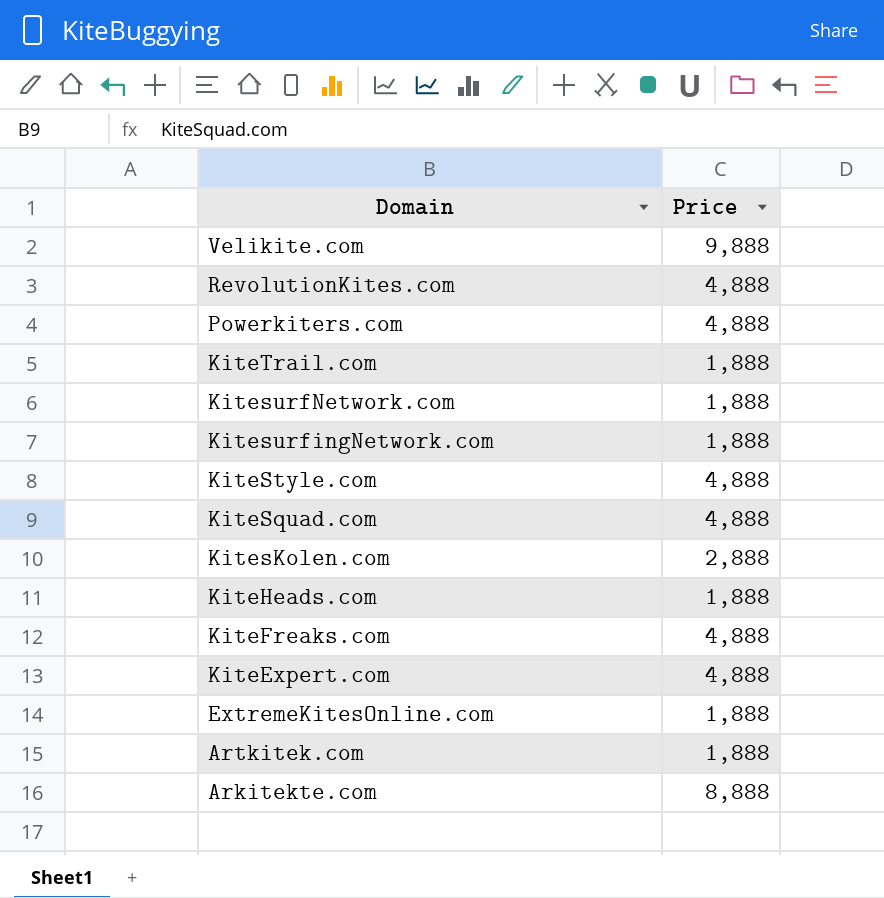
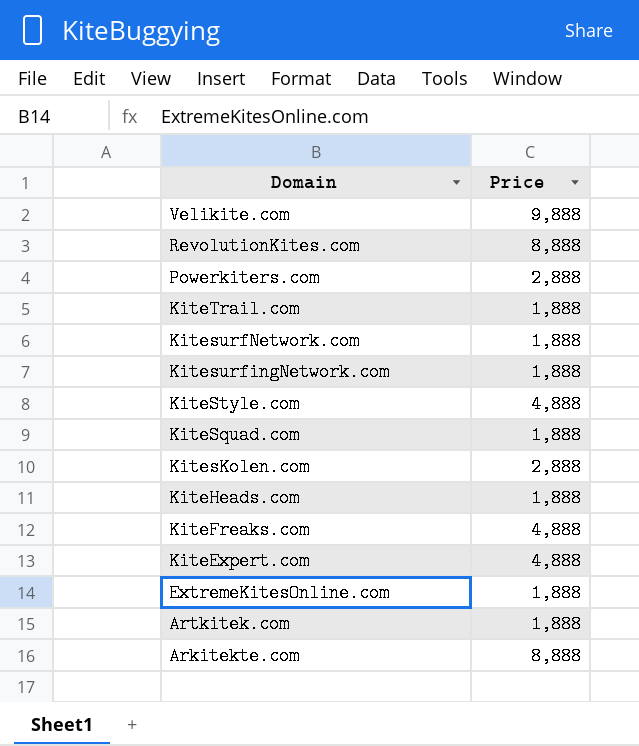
RevolutionKites.com | Price: 4,888 -> 8,888
Powerkiters.com | Price: 4,888 -> 2,888
KiteSquad.com | Price: 4,888 -> 1,888

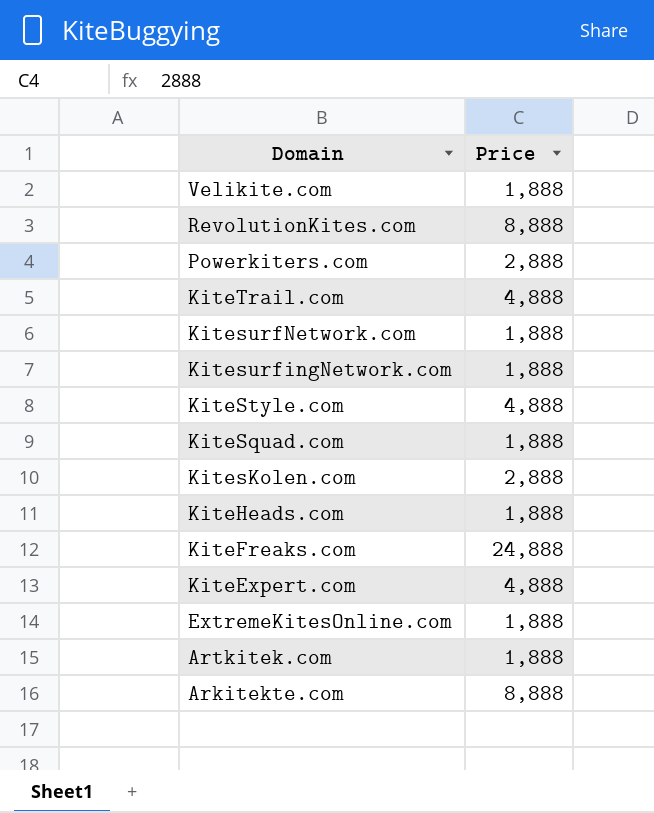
Velikite.com | Price: 9,888 -> 1,888
KiteTrail.com | Price: 1,888 -> 4,888
KiteFreaks.com | Price: 4,888 -> 24,888

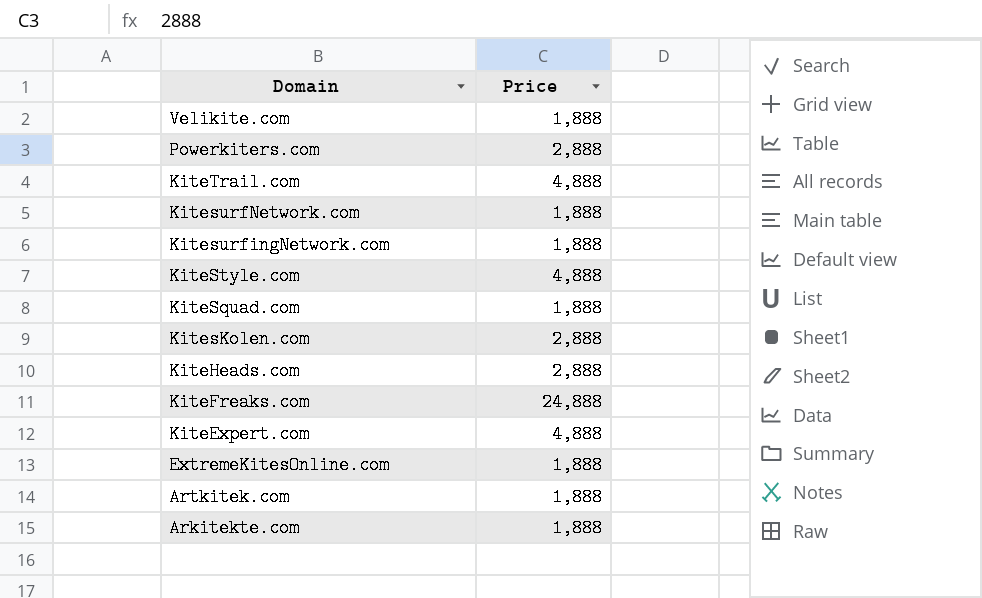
row RevolutionKites.com: 8,888 -> none
KiteHeads.com | Price: 1,888 -> 2,888
Arkitekte.com | Price: 8,888 -> 1,888

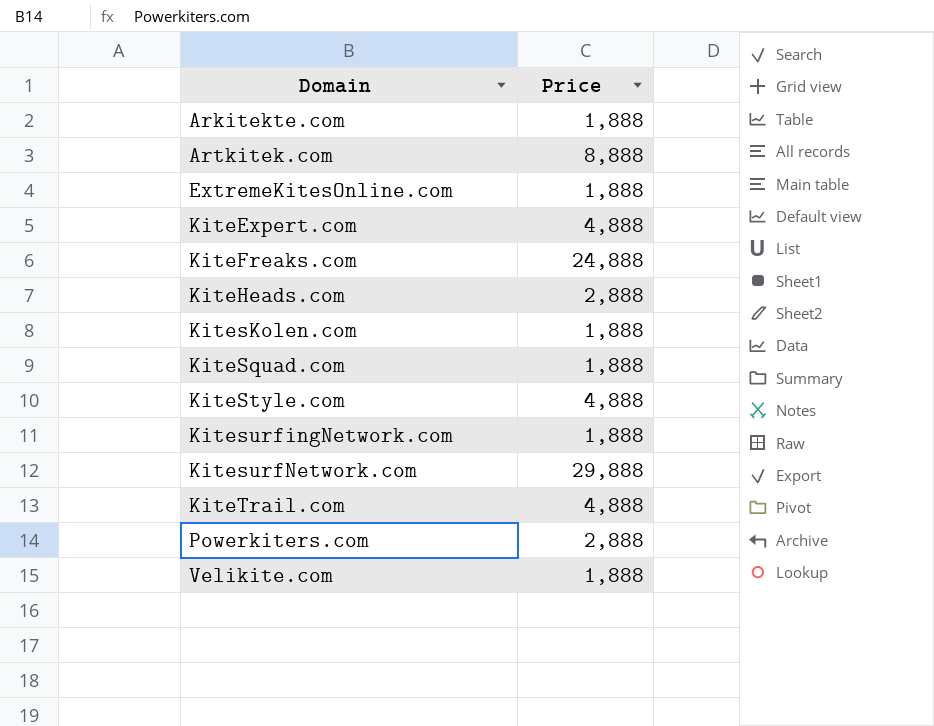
row order: Domain descending -> Domain ascending
Artkitek.com | Price: 1,888 -> 8,888
KitesKolen.com | Price: 2,888 -> 1,888
KitesurfNetwork.com | Price: 1,888 -> 29,888

